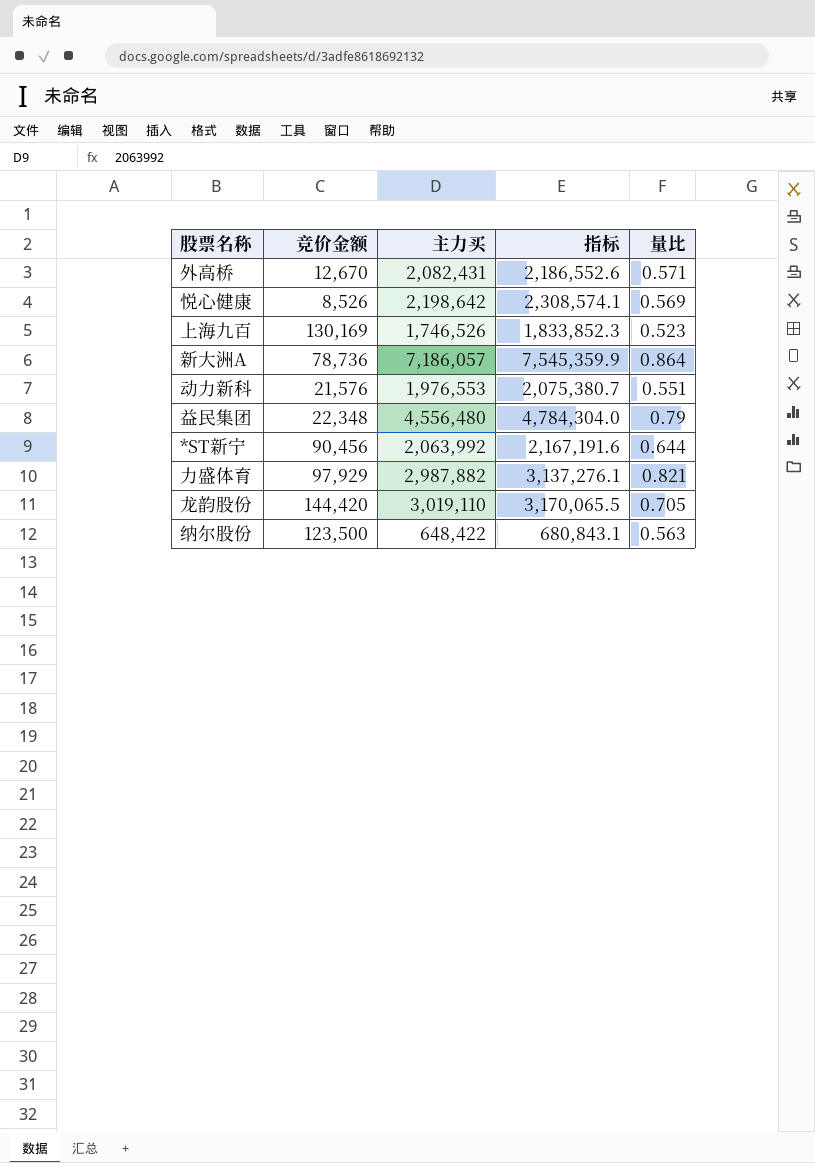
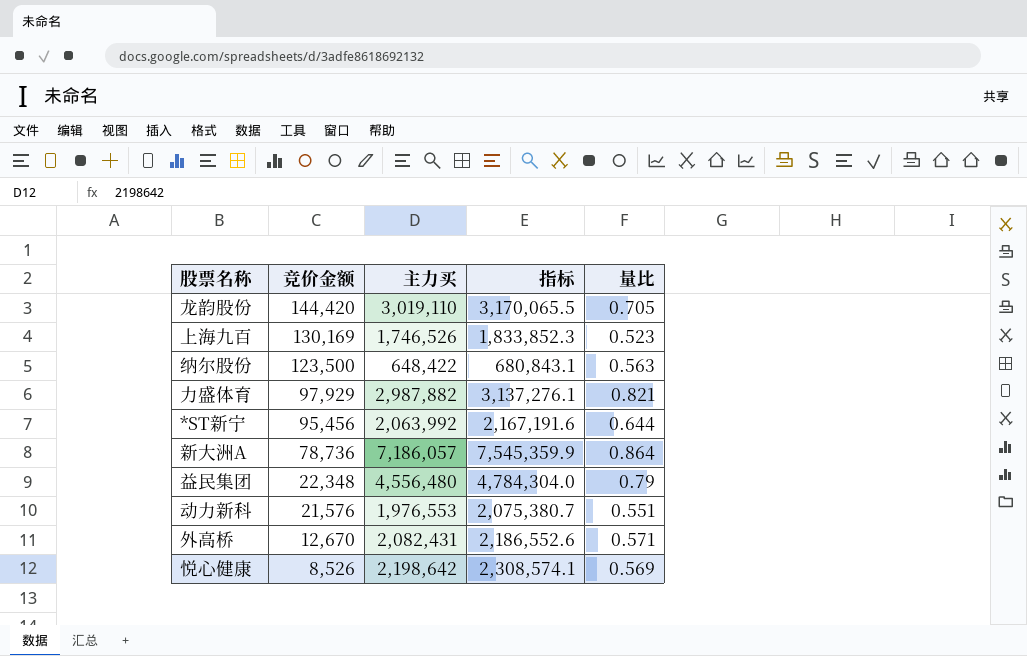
row order: none -> 竞价金额 descending
*ST新宁 | 竞价金额: 90,456 -> 95,456

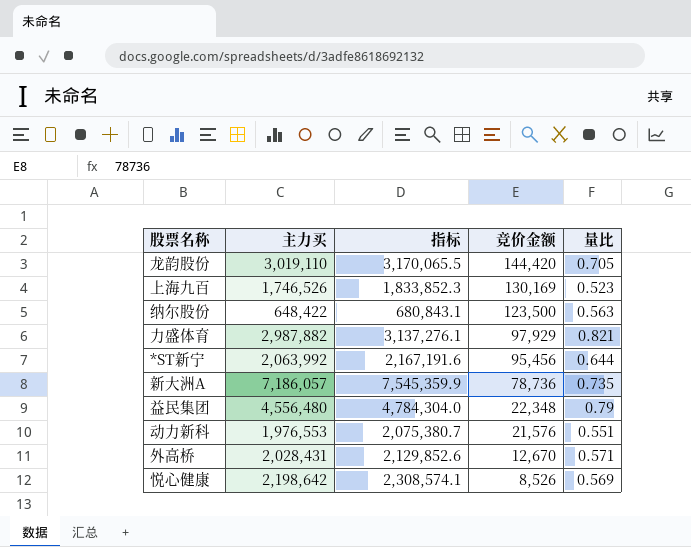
column 竞价金额 | position: 2 -> 4
新大洲A | 量比: 0.864 -> 0.735
外高桥 | 主力买: 2,082,431 -> 2,028,431
外高桥 | 指标: 2,186,552.6 -> 2,129,852.6

